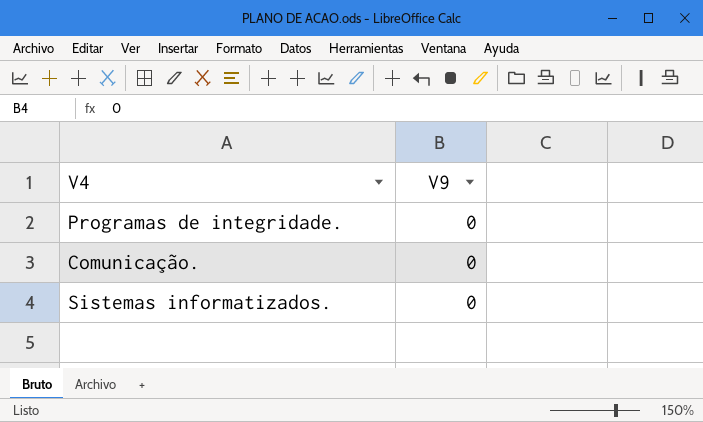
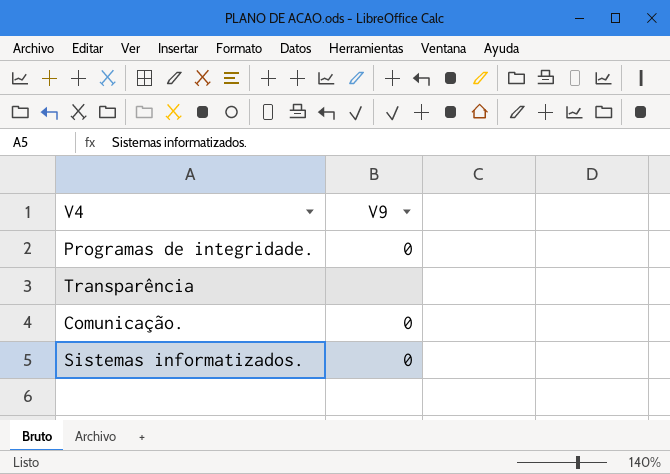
row Transparência: none -> none

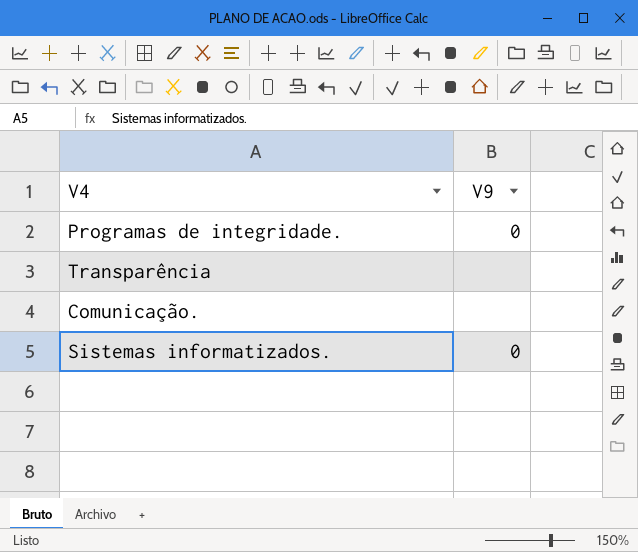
Comunicação. | V9: 0 -> none

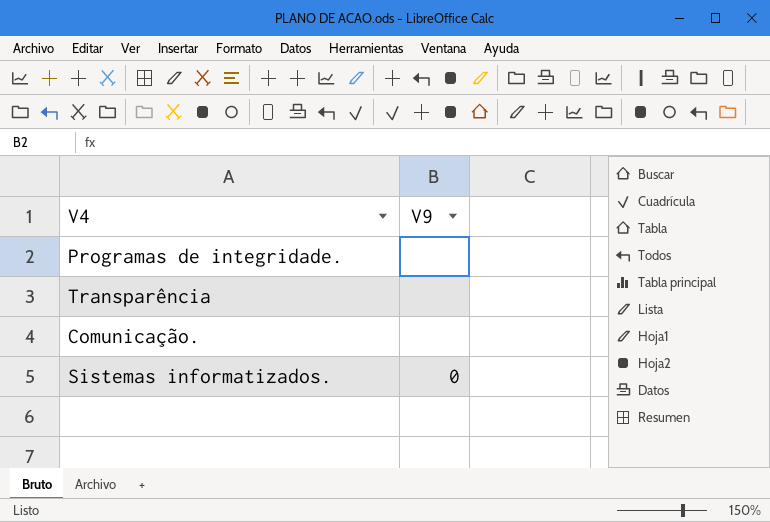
Programas de integridade. | V9: 0 -> none

